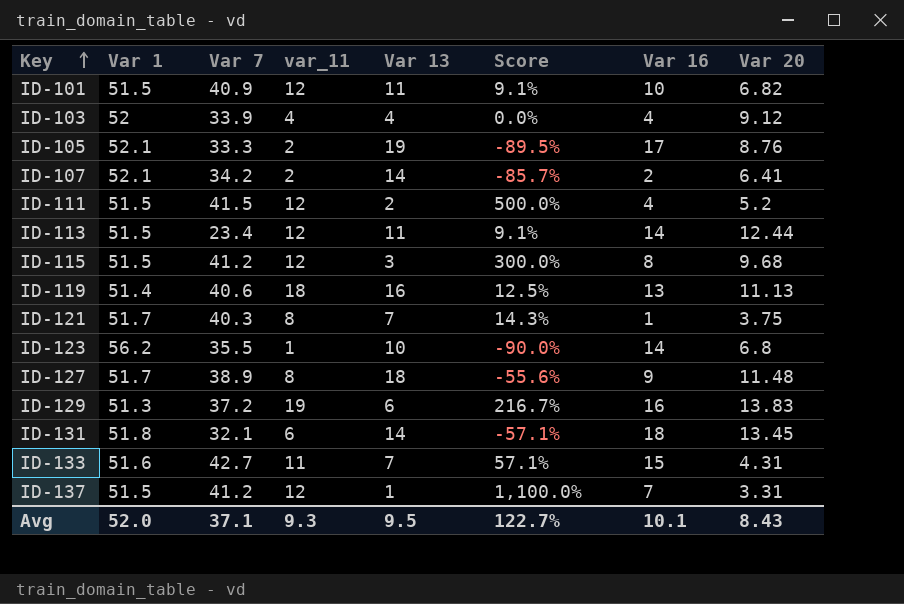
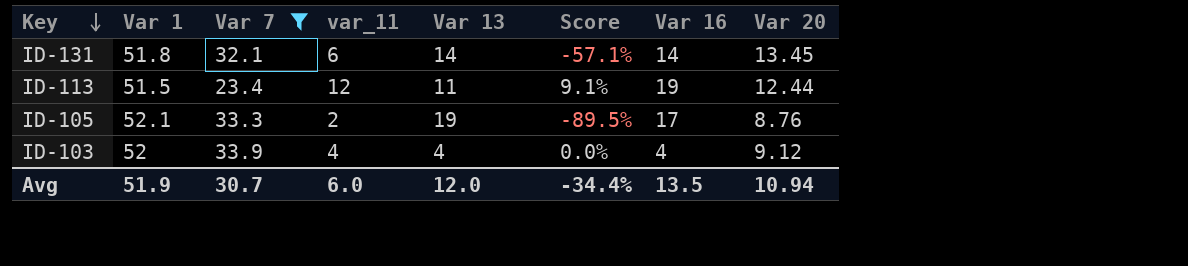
filter: none -> Var 7 <= 33.9
row order: Key ascending -> Key descending
ID-131 | Var 16: 18 -> 14
ID-113 | Var 16: 14 -> 19
Avg | Var 1: 52.0 -> 51.9
Avg | Var 7: 37.1 -> 30.7
Avg | var_11: 9.3 -> 6.0
Avg | Var 13: 9.5 -> 12.0
Avg | Score: 122.7% -> -34.4%
Avg | Var 16: 10.1 -> 13.5
Avg | Var 20: 8.43 -> 10.94

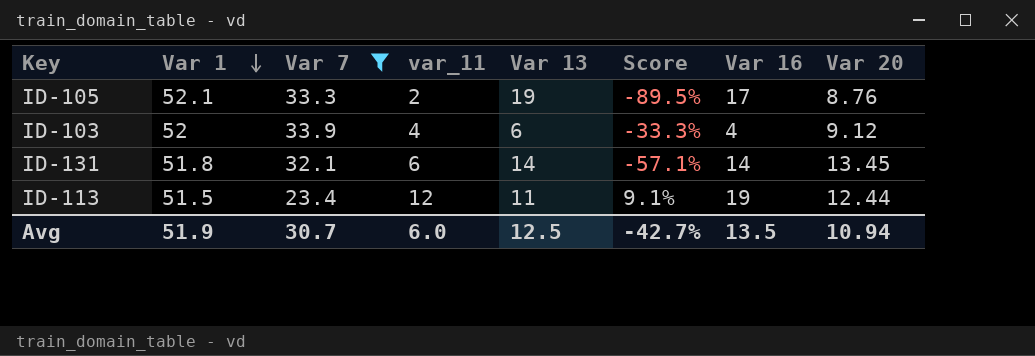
row order: Key descending -> Var 1 descending
ID-103 | Var 13: 4 -> 6
ID-103 | Score: 0.0% -> -33.3%
Avg | Var 13: 12.0 -> 12.5
Avg | Score: -34.4% -> -42.7%

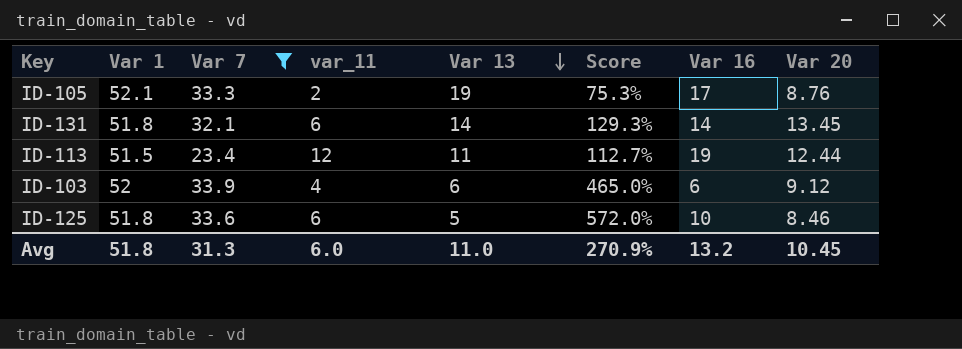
row order: Var 1 descending -> Var 13 descending
column Score | formula: ([var_11] - [Var 13]) / [Var 13] -> ([Var 7] - [Var 13]) / [Var 13]
ID-103 | Var 16: 4 -> 6
row ID-125: none -> 51.8 | 33.6 | 6 | 5 | 572.0% | 10 | 8.46
Avg | Var 1: 51.9 -> 51.8
Avg | Var 7: 30.7 -> 31.3
Avg | Var 13: 12.5 -> 11.0
Avg | Score: -42.7% -> 270.9%
Avg | Var 16: 13.5 -> 13.2
Avg | Var 20: 10.94 -> 10.45

